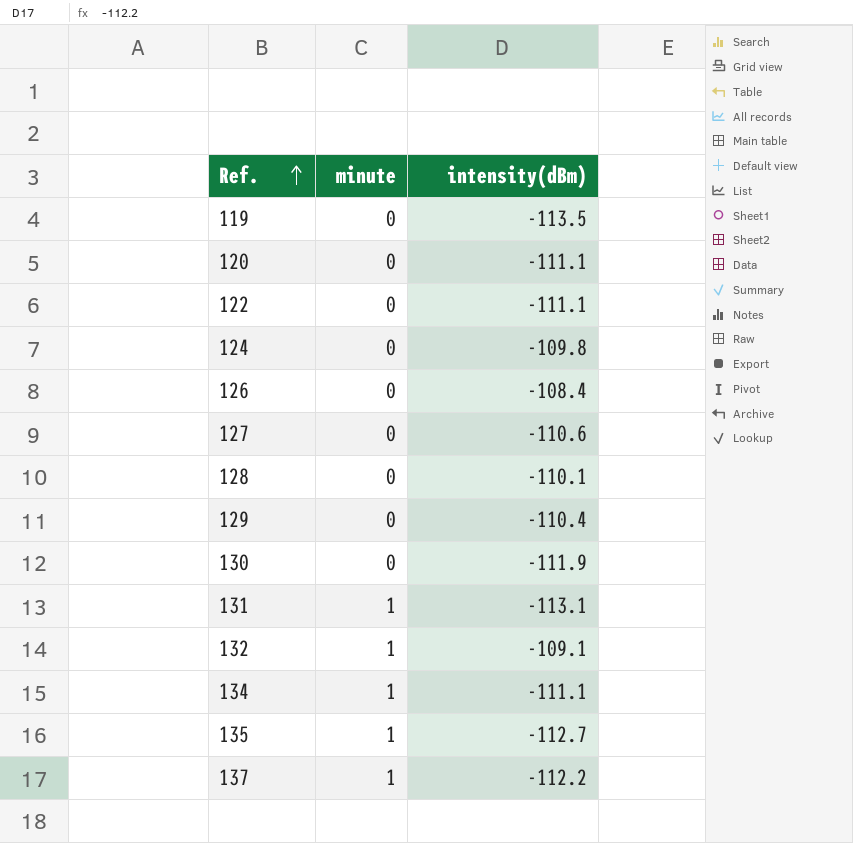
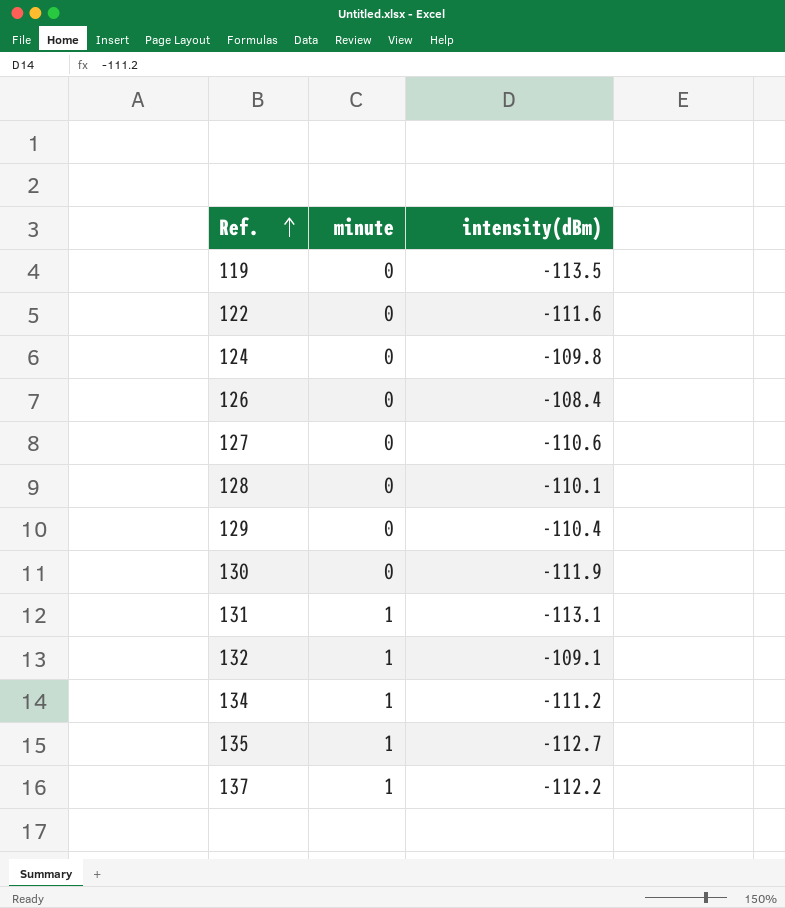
row 120: 0 | -111.1 -> none
122 | intensity(dBm): -111.1 -> -111.6
134 | intensity(dBm): -111.1 -> -111.2

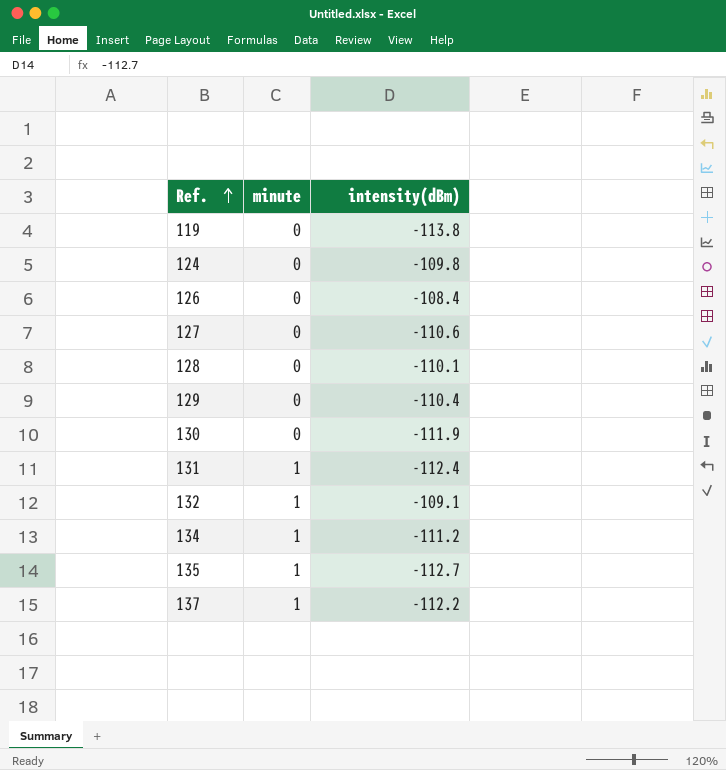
row 122: 0 | -111.6 -> none
119 | intensity(dBm): -113.5 -> -113.8
131 | intensity(dBm): -113.1 -> -112.4

